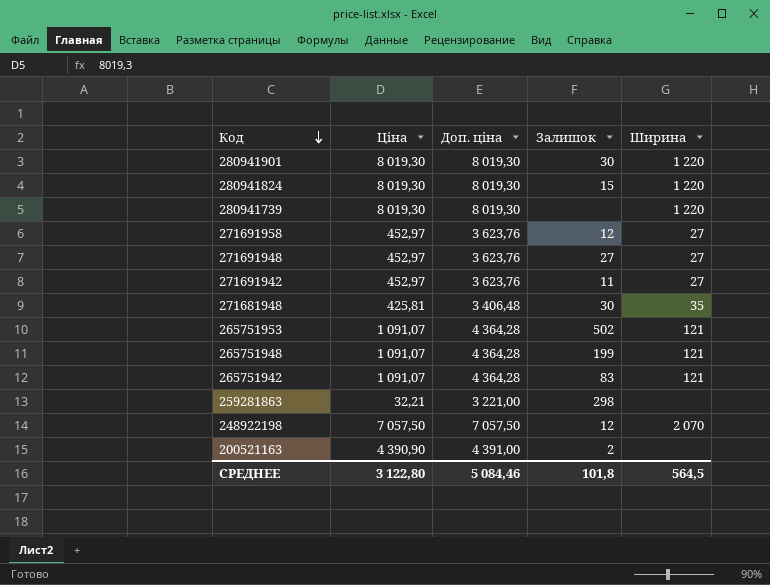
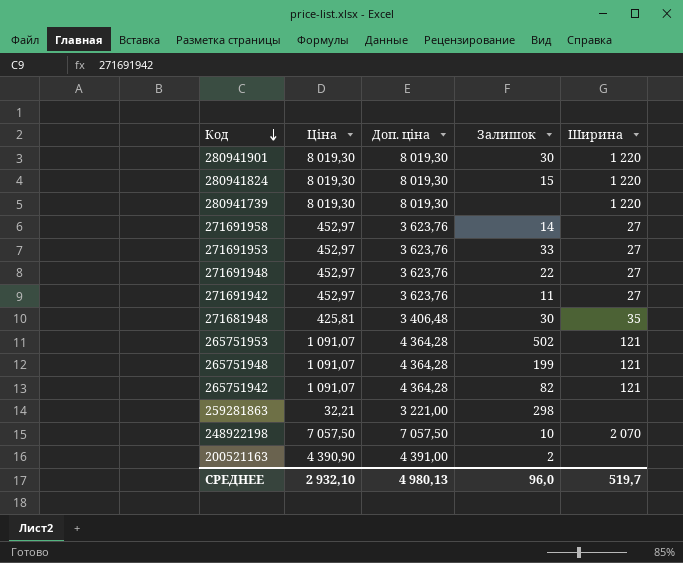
271691958 | Залишок: 12 -> 14
row 271691953: none -> 452,97 | 3 623,76 | 33 | 27
271691948 | Залишок: 27 -> 22
265751942 | Залишок: 83 -> 82
248922198 | Залишок: 12 -> 10
СРЕДНЕЕ | Ціна: 3 122,80 -> 2 932,10
СРЕДНЕЕ | Доп. ціна: 5 084,46 -> 4 980,13
СРЕДНЕЕ | Залишок: 101,8 -> 96,0
СРЕДНЕЕ | Ширина: 564,5 -> 519,7

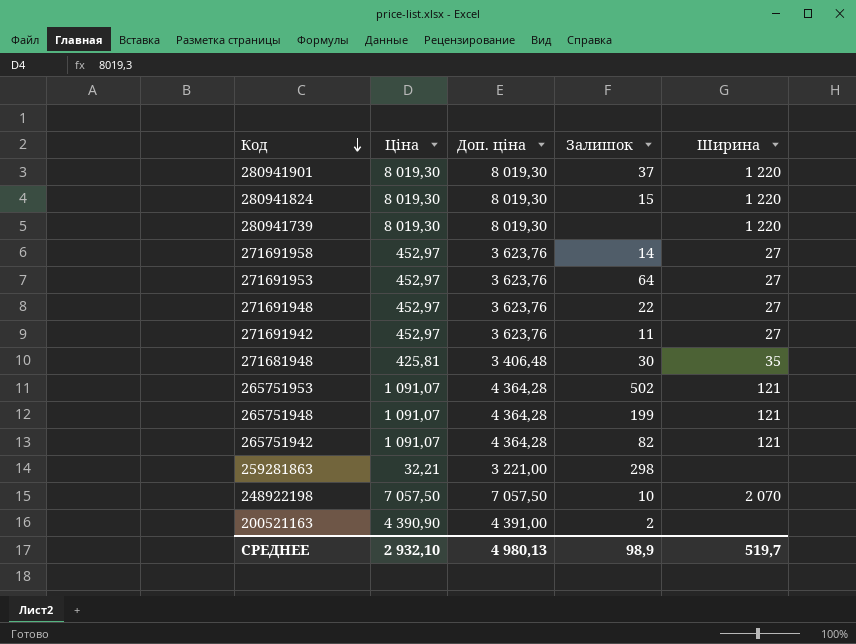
280941901 | Залишок: 30 -> 37
271691953 | Залишок: 33 -> 64
СРЕДНЕЕ | Залишок: 96,0 -> 98,9

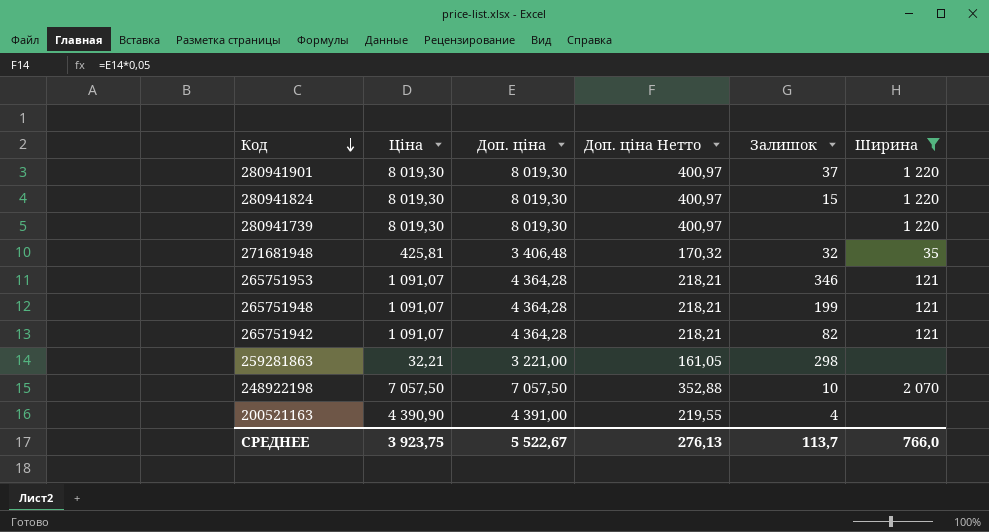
filter: none -> Ширина != 27
column Доп. ціна Нетто | formula: none -> [Доп. ціна] * 0,05
271681948 | Залишок: 30 -> 32
265751953 | Залишок: 502 -> 346
200521163 | Залишок: 2 -> 4
СРЕДНЕЕ | Ціна: 2 932,10 -> 3 923,75
СРЕДНЕЕ | Доп. ціна: 4 980,13 -> 5 522,67
СРЕДНЕЕ | Залишок: 98,9 -> 113,7
СРЕДНЕЕ | Ширина: 519,7 -> 766,0

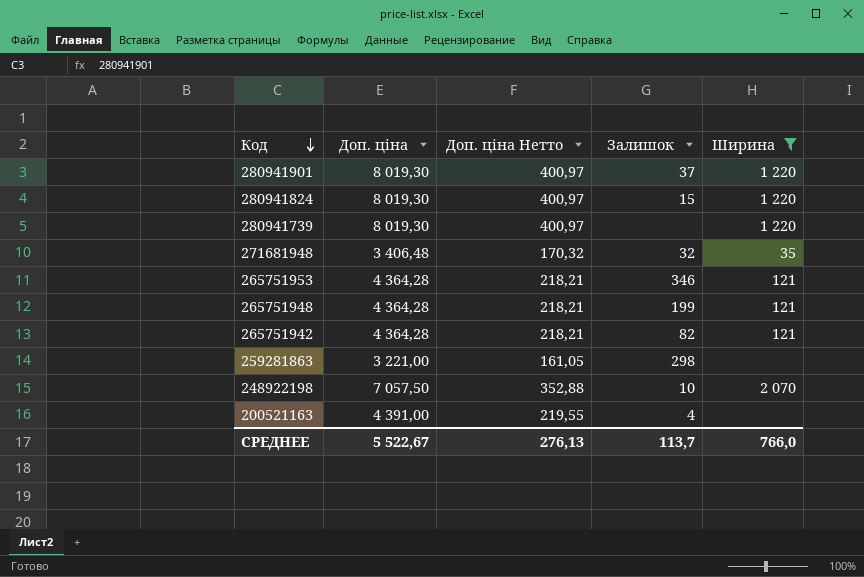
column Ціна | position: 2 -> none

